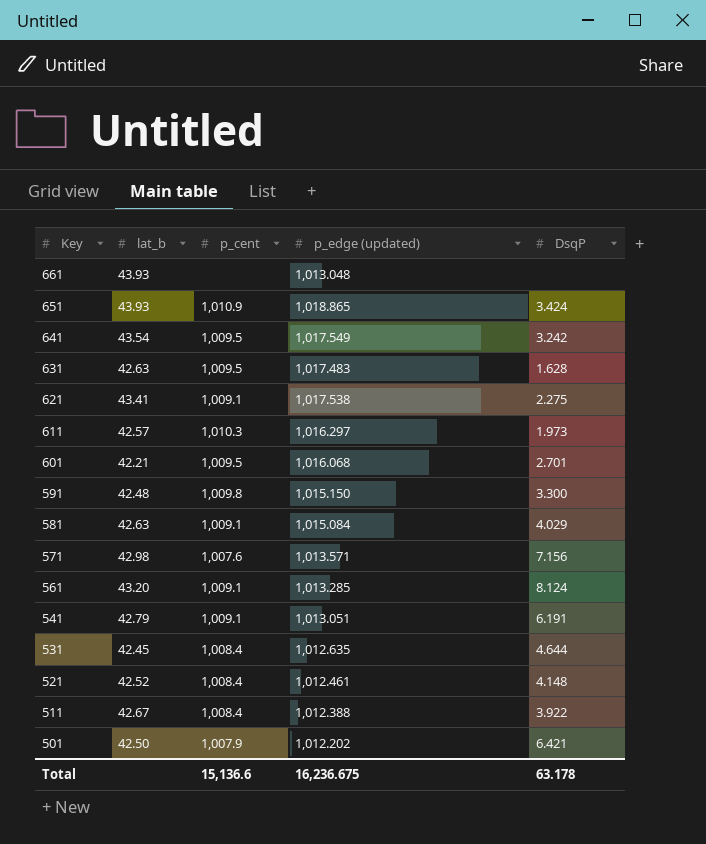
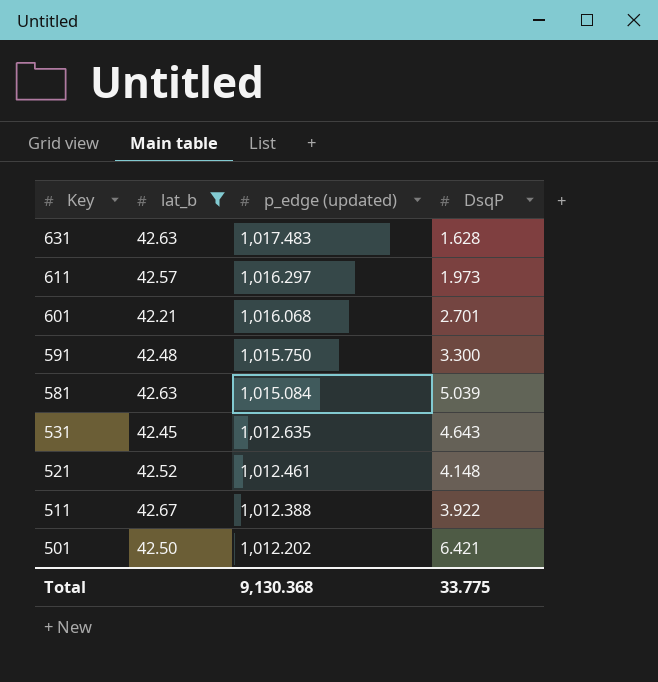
filter: none -> lat_b <= 42.67
column p_cent | position: 3 -> none
591 | p_edge (updated): 1,015.150 -> 1,015.750
581 | DsqP: 4.029 -> 5.039
531 | DsqP: 4.644 -> 4.643
Total | p_edge (updated): 16,236.675 -> 9,130.368
Total | DsqP: 63.178 -> 33.775

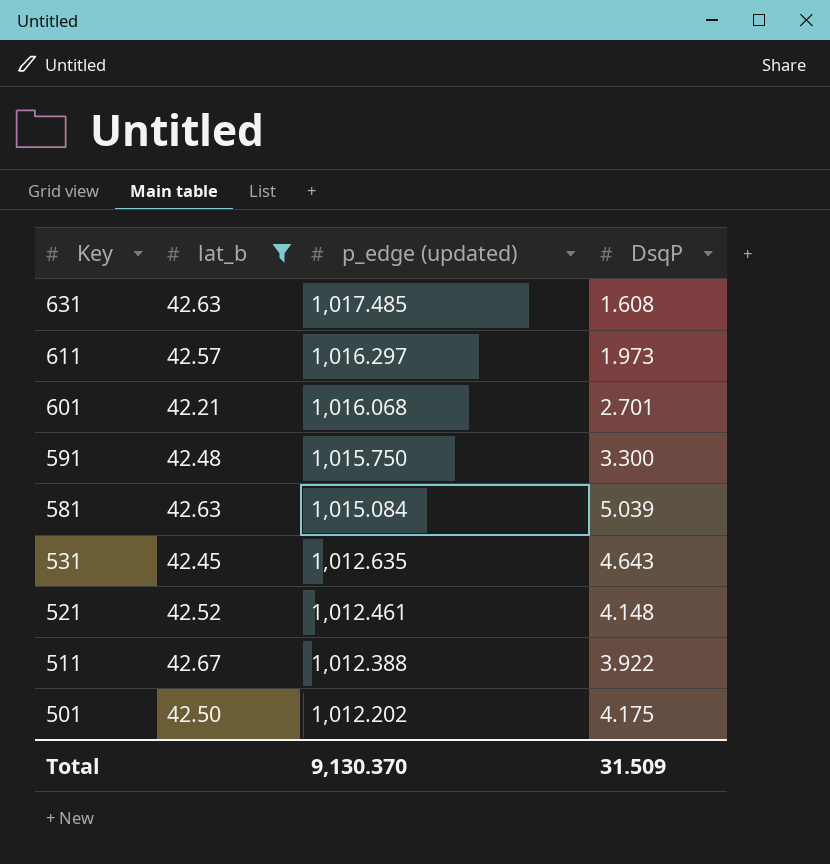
631 | p_edge (updated): 1,017.483 -> 1,017.485
631 | DsqP: 1.628 -> 1.608
501 | DsqP: 6.421 -> 4.175
Total | p_edge (updated): 9,130.368 -> 9,130.370
Total | DsqP: 33.775 -> 31.509

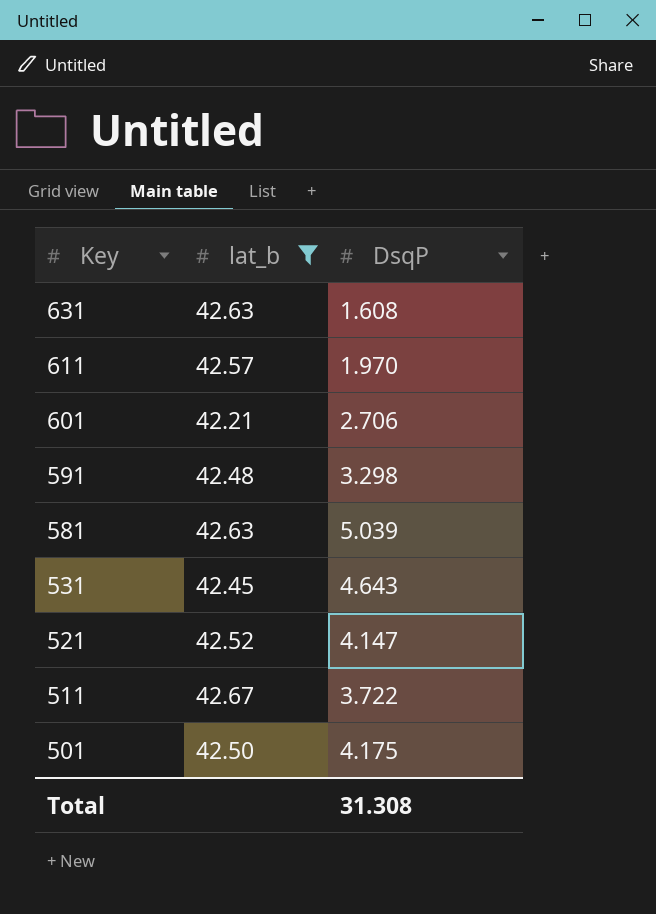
column p_edge (updated) | position: 3 -> none
611 | DsqP: 1.973 -> 1.970
601 | DsqP: 2.701 -> 2.706
591 | DsqP: 3.300 -> 3.298
521 | DsqP: 4.148 -> 4.147
511 | DsqP: 3.922 -> 3.722
Total | DsqP: 31.509 -> 31.308

